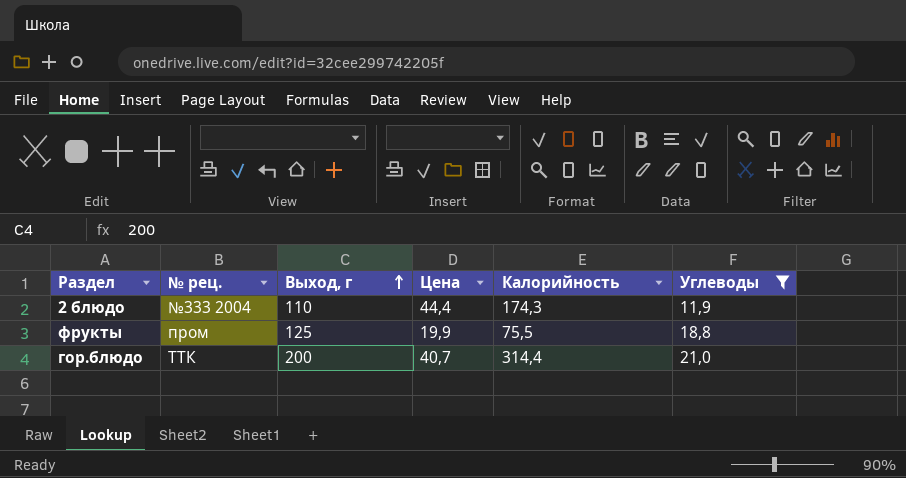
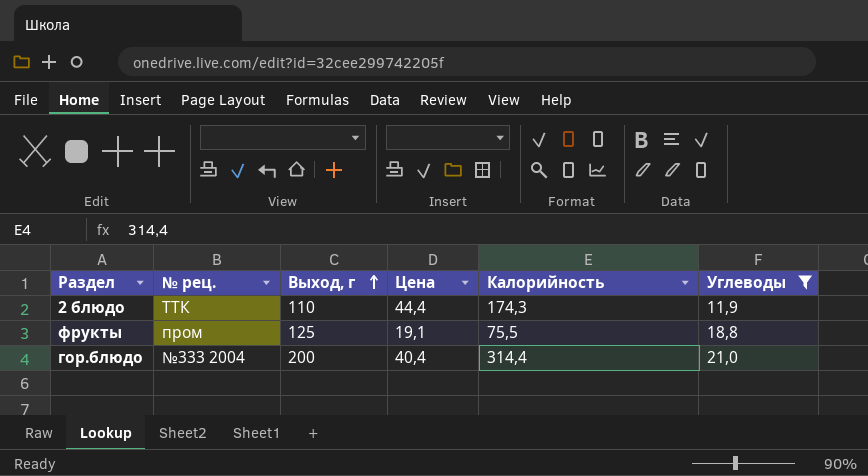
2 блюдо | № рец.: №333 2004 -> ТТК
фрукты | Цена: 19,9 -> 19,1
гор.блюдо | № рец.: ТТК -> №333 2004
гор.блюдо | Цена: 40,7 -> 40,4

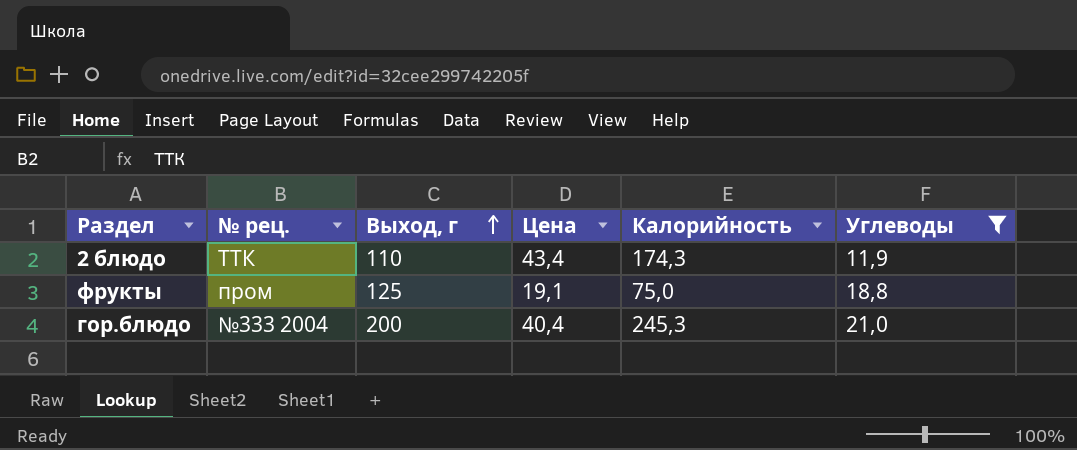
2 блюдо | Цена: 44,4 -> 43,4
фрукты | Калорийность: 75,5 -> 75,0
гор.блюдо | Калорийность: 314,4 -> 245,3

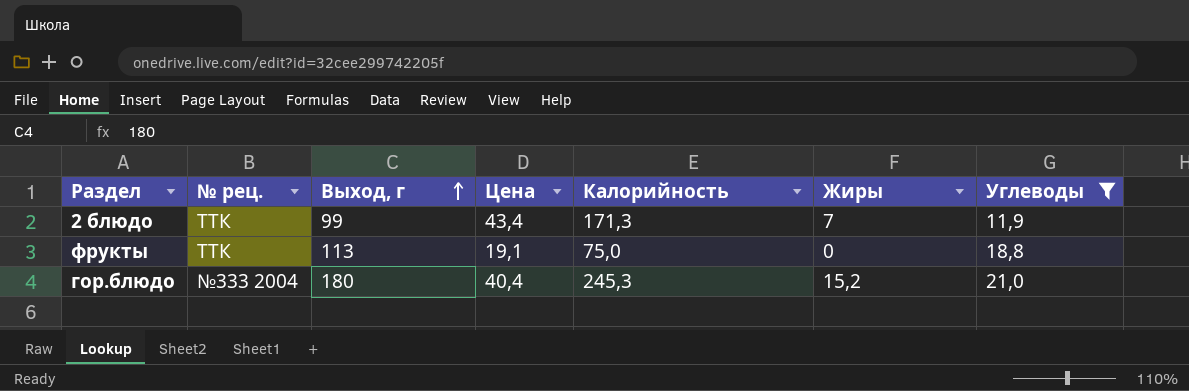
column Жиры | position: none -> 6
2 блюдо | Выход, г: 110 -> 99
2 блюдо | Калорийность: 174,3 -> 171,3
фрукты | № рец.: пром -> ТТК
фрукты | Выход, г: 125 -> 113
гор.блюдо | Выход, г: 200 -> 180

